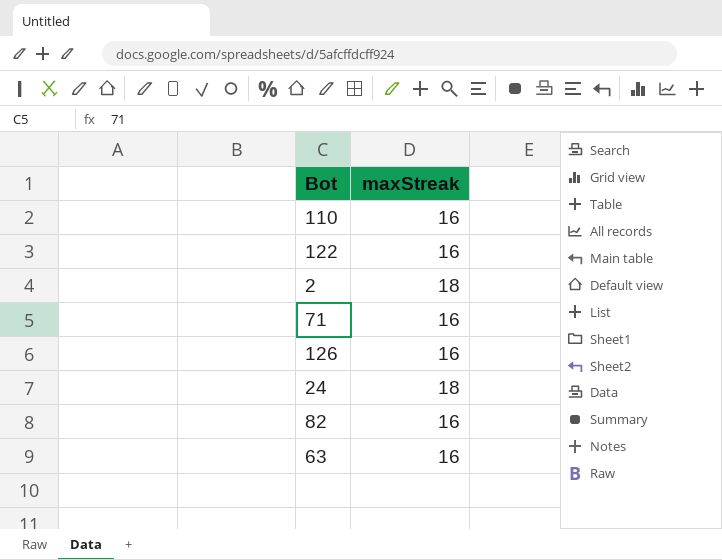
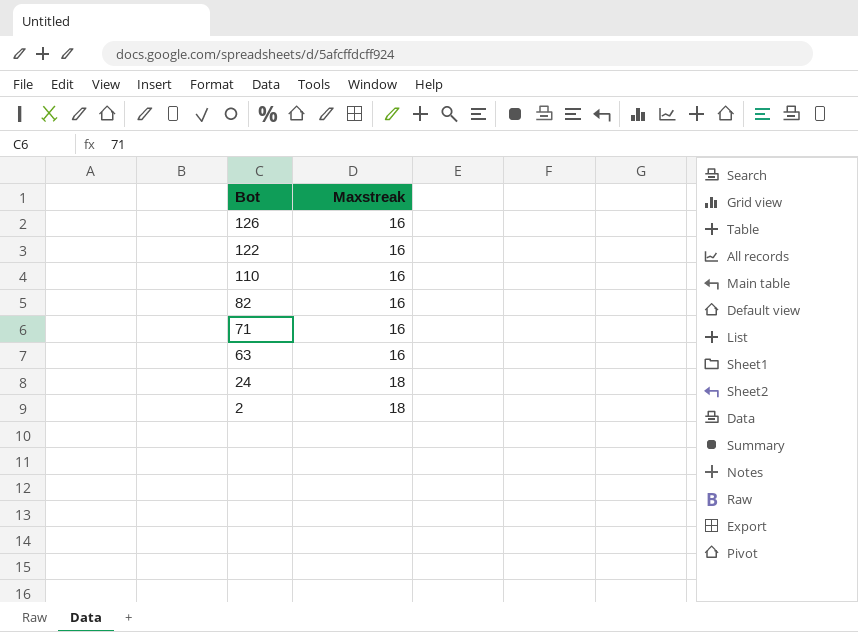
row order: none -> Bot descending
column name: maxStreak -> Maxstreak

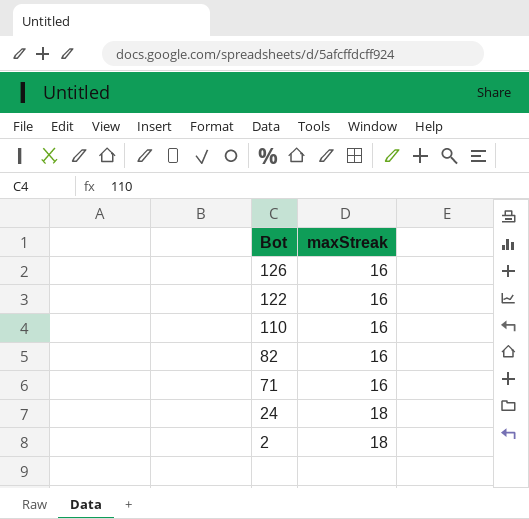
column name: Maxstreak -> maxStreak
row 63: 16 -> none

